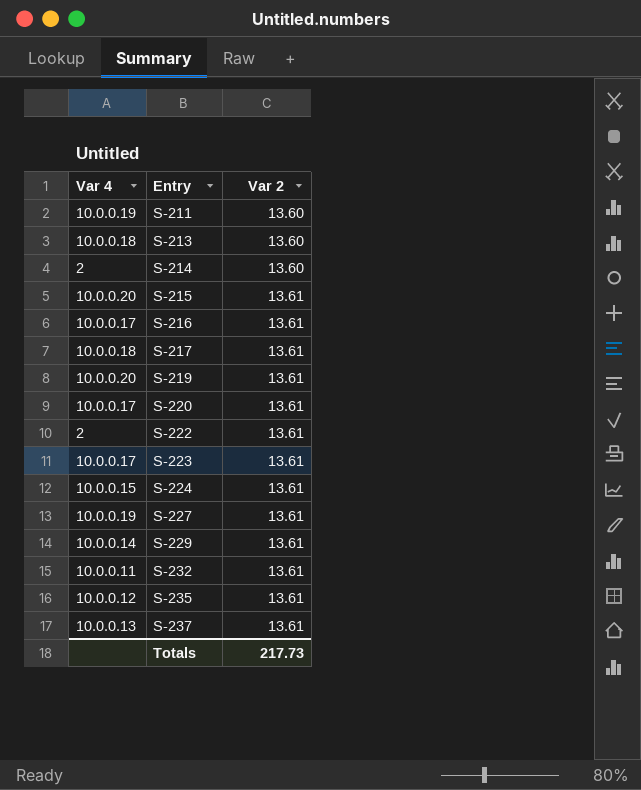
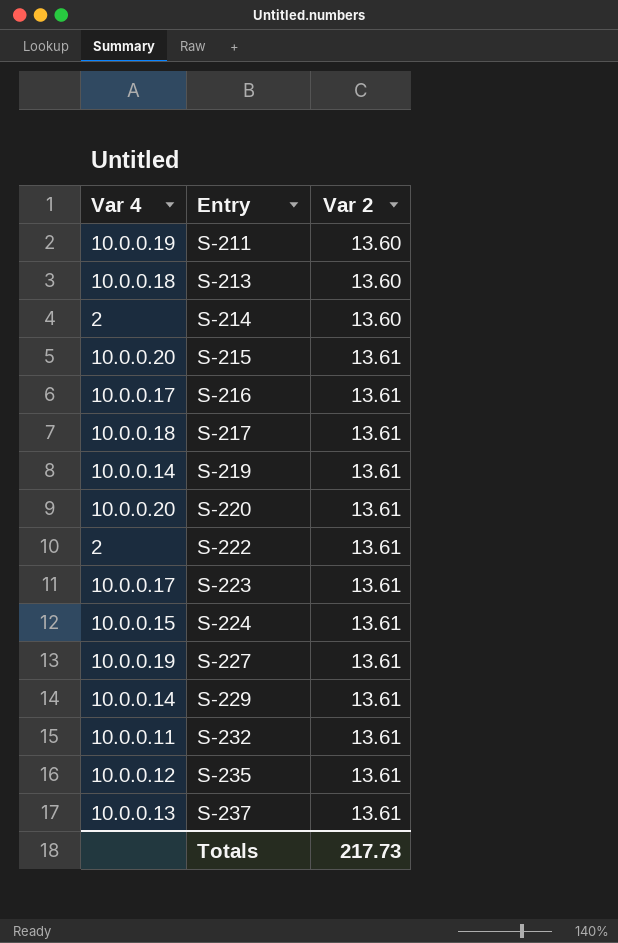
S-219 | Var 4: 10.0.0.20 -> 10.0.0.14
S-220 | Var 4: 10.0.0.17 -> 10.0.0.20

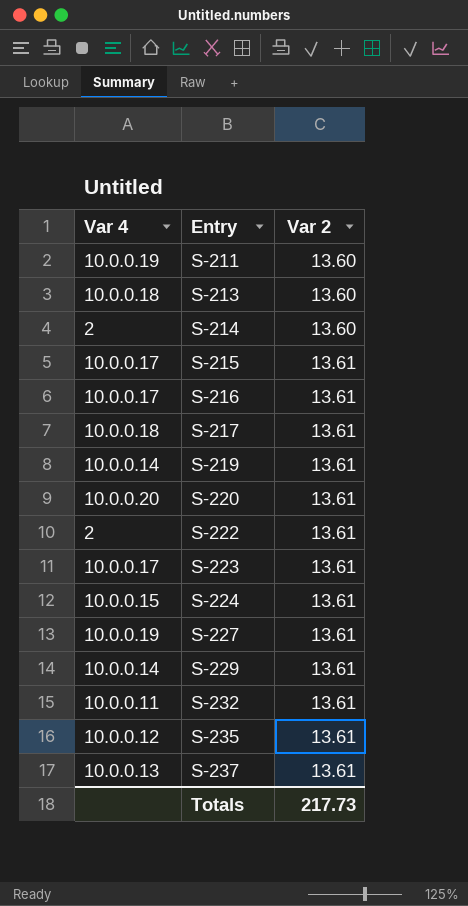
S-215 | Var 4: 10.0.0.20 -> 10.0.0.17

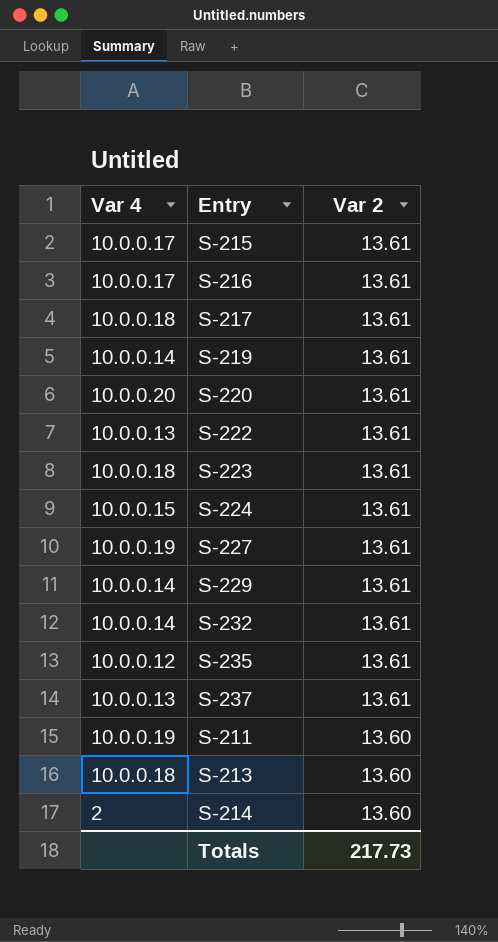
row order: Entry ascending -> Var 2 descending
S-222 | Var 4: 2 -> 10.0.0.13
S-223 | Var 4: 10.0.0.17 -> 10.0.0.18
S-232 | Var 4: 10.0.0.11 -> 10.0.0.14

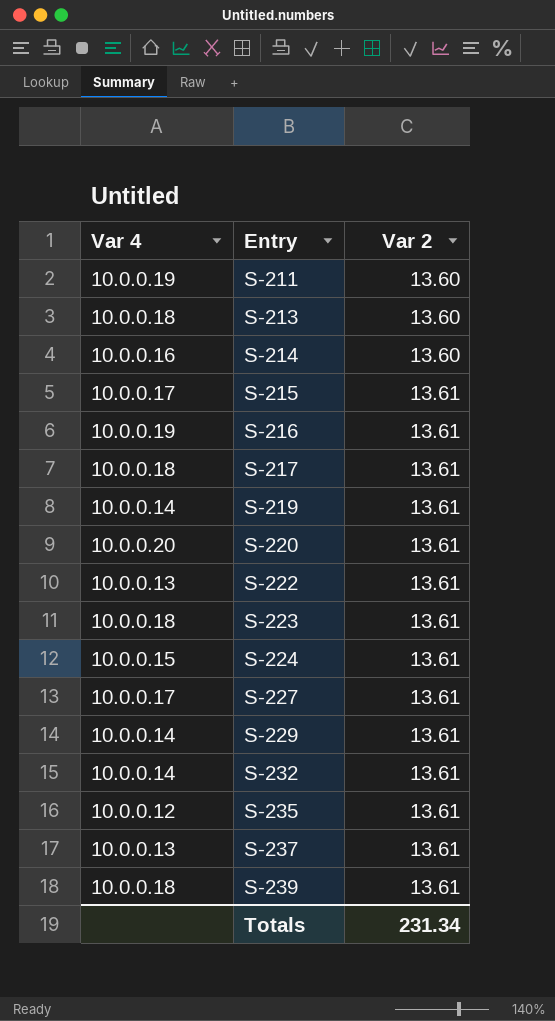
row order: Var 2 descending -> Entry ascending
S-214 | Var 4: 2 -> 10.0.0.16
S-216 | Var 4: 10.0.0.17 -> 10.0.0.19
S-227 | Var 4: 10.0.0.19 -> 10.0.0.17
row S-239: none -> 10.0.0.18 | 13.61
Totals | Var 2: 217.73 -> 231.34

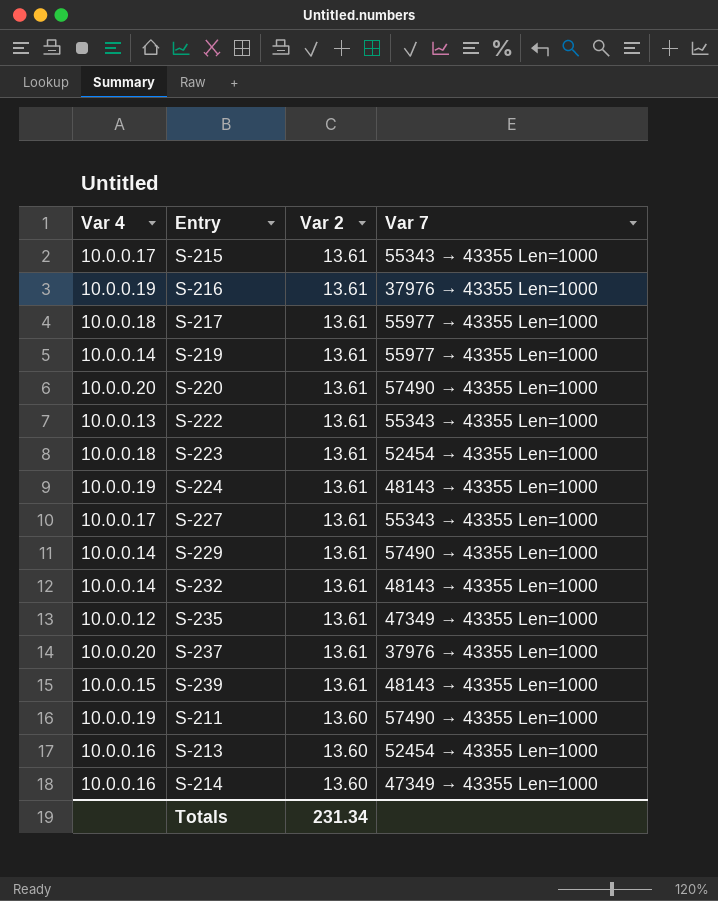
row order: Entry ascending -> Var 2 descending
column Var 7 | position: none -> 4
S-224 | Var 4: 10.0.0.15 -> 10.0.0.19
S-237 | Var 4: 10.0.0.13 -> 10.0.0.20
S-239 | Var 4: 10.0.0.18 -> 10.0.0.15
S-213 | Var 4: 10.0.0.18 -> 10.0.0.16

